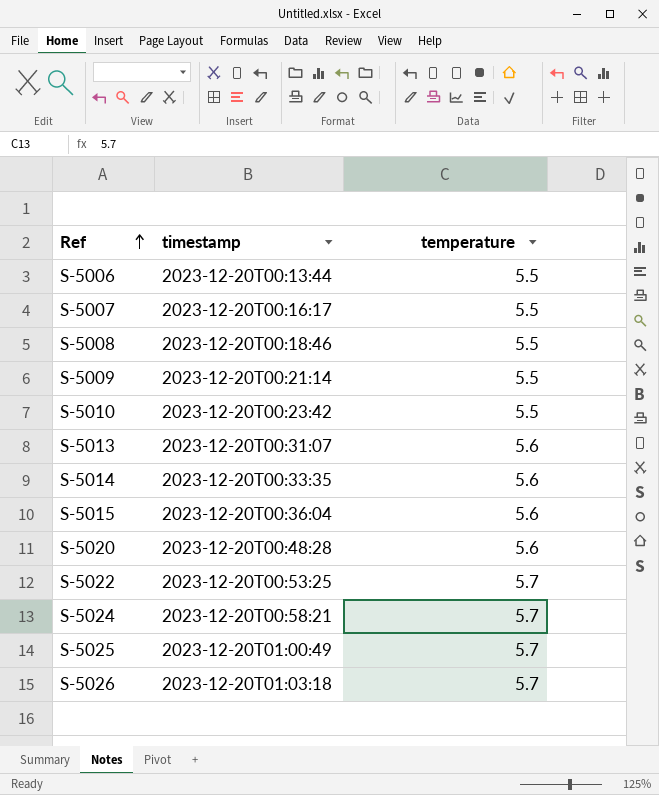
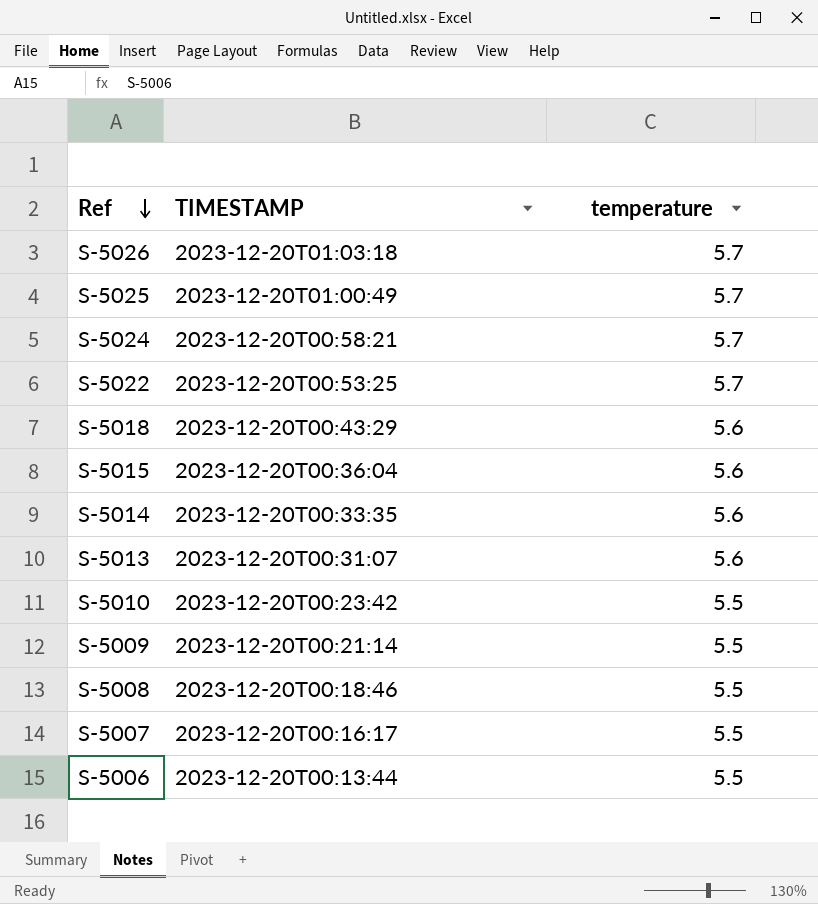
row order: Ref ascending -> Ref descending
column name: timestamp -> TIMESTAMP
row S-5020: 2023-12-20T00:48:28 | 5.6 -> none
row S-5018: none -> 2023-12-20T00:43:29 | 5.6

